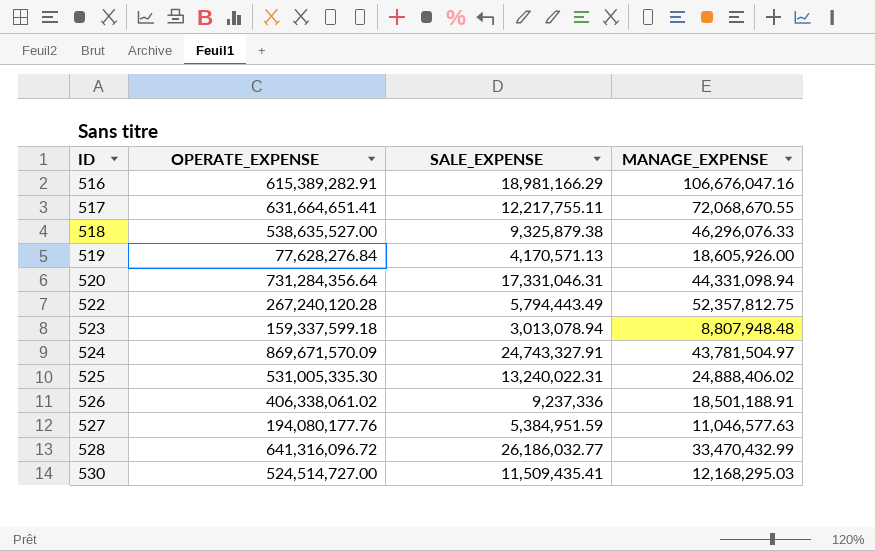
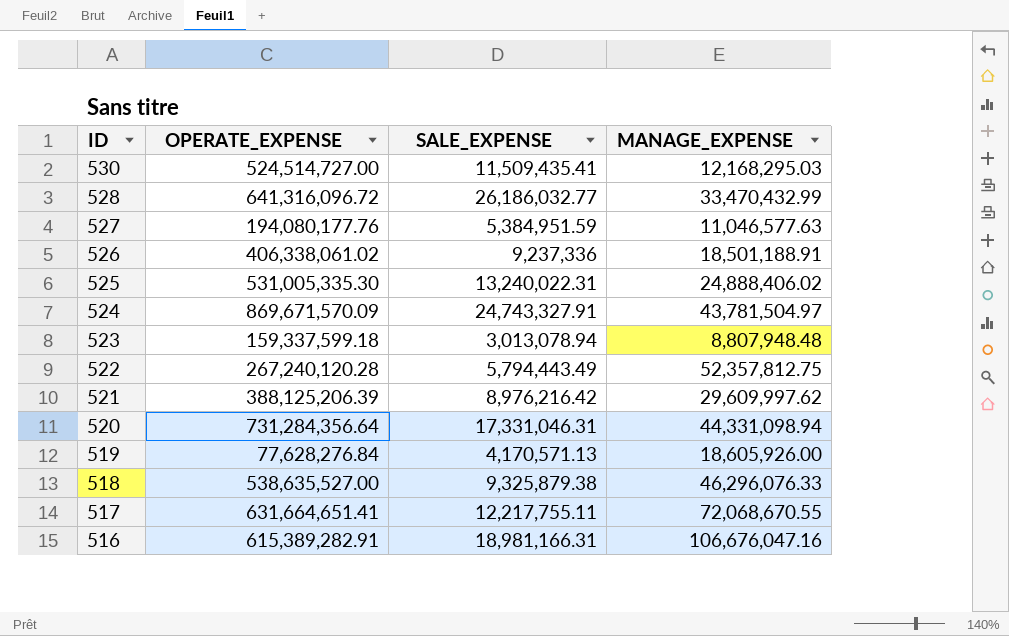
row order: ID ascending -> ID descending
row 521: none -> 388,125,206.39 | 8,976,216.42 | 29,609,997.62
516 | SALE_EXPENSE: 18,981,166.29 -> 18,981,166.31

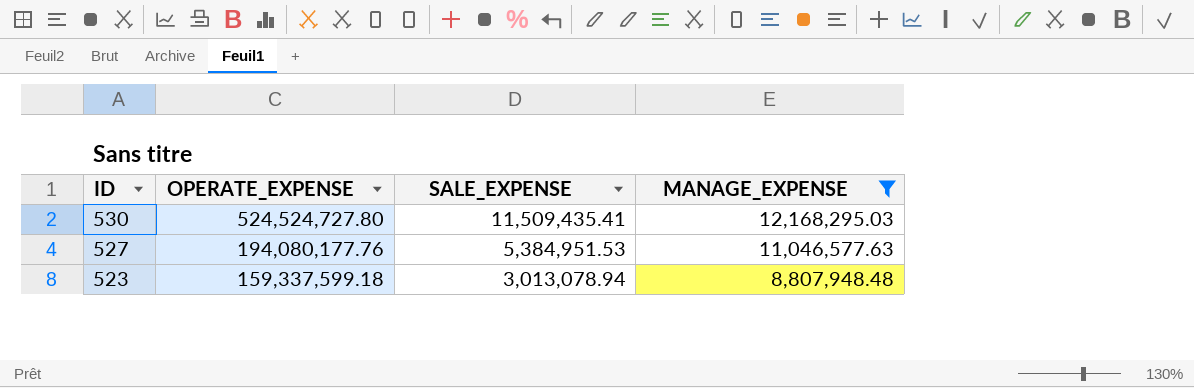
filter: none -> MANAGE_EXPENSE <= 12,168,295.03
530 | OPERATE_EXPENSE: 524,514,727.00 -> 524,524,727.80
527 | SALE_EXPENSE: 5,384,951.59 -> 5,384,951.53

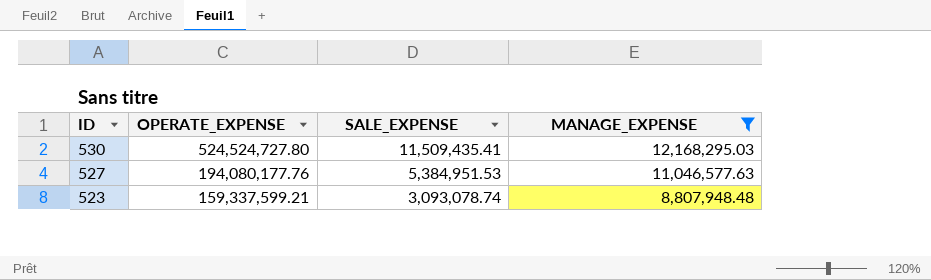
523 | OPERATE_EXPENSE: 159,337,599.18 -> 159,337,599.21
523 | SALE_EXPENSE: 3,013,078.94 -> 3,093,078.74

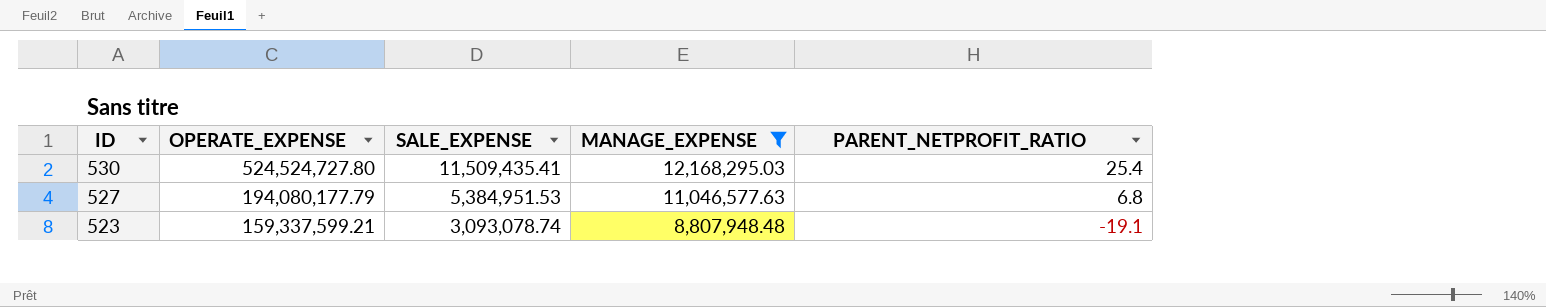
column PARENT_NETPROFIT_RATIO | position: none -> 5
527 | OPERATE_EXPENSE: 194,080,177.76 -> 194,080,177.79

